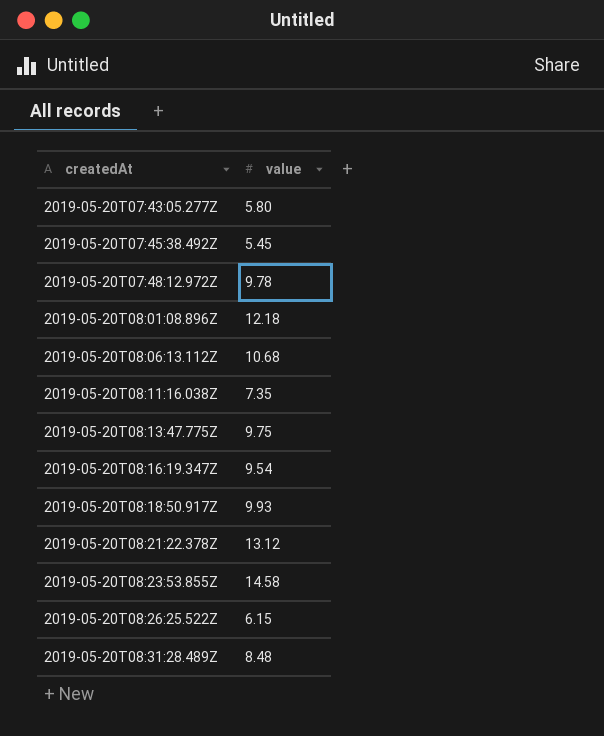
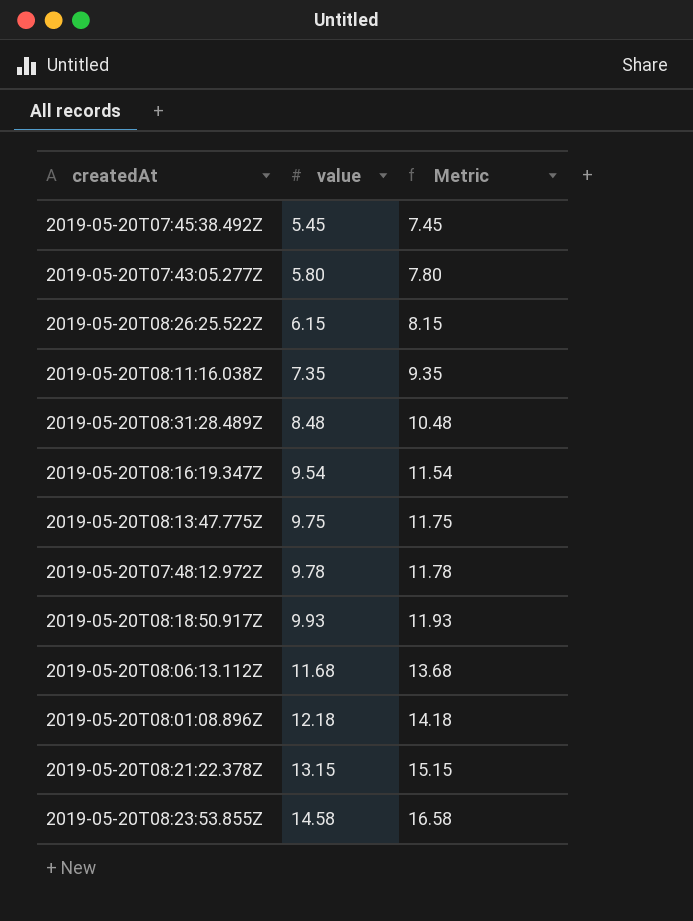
row order: createdAt ascending -> value ascending
column Metric | formula: none -> [value] + 2
2019-05-20T08:06:13.112Z | value: 10.68 -> 11.68
2019-05-20T08:21:22.378Z | value: 13.12 -> 13.15

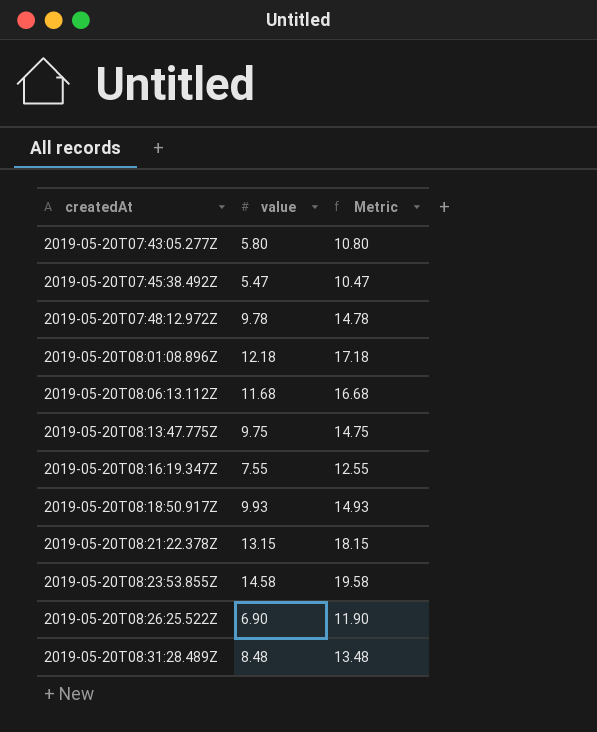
row order: value ascending -> createdAt ascending
column Metric | formula: [value] + 2 -> [value] + 5
row 2019-05-20T08:11:16.038Z: 7.35 | 9.35 -> none
2019-05-20T07:45:38.492Z | value: 5.45 -> 5.47
2019-05-20T08:16:19.347Z | value: 9.54 -> 7.55
2019-05-20T08:26:25.522Z | value: 6.15 -> 6.90

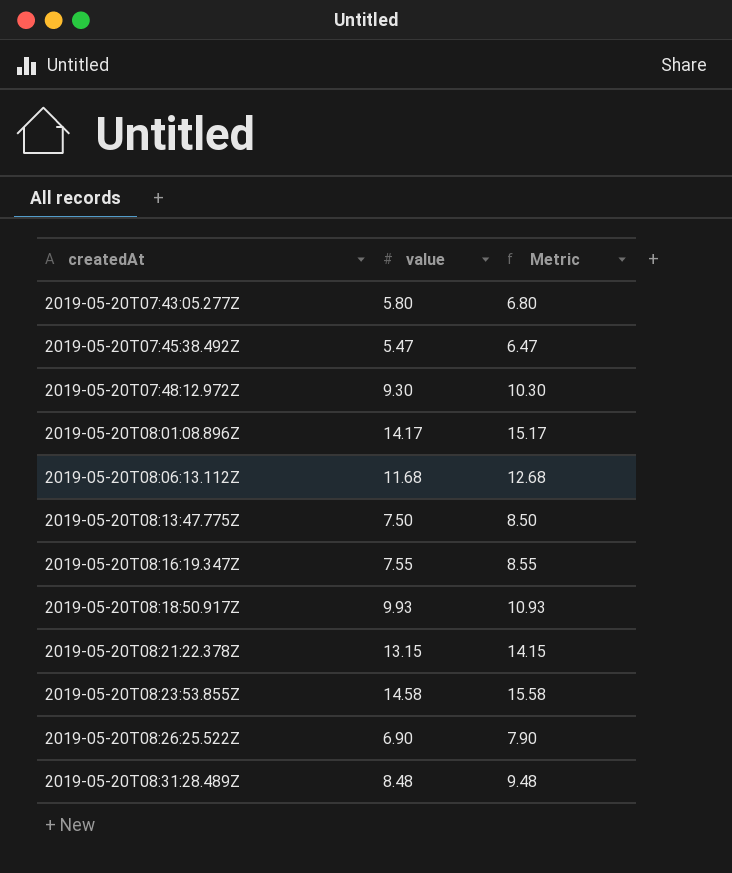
column Metric | formula: [value] + 5 -> [value] + 1
2019-05-20T07:48:12.972Z | value: 9.78 -> 9.30
2019-05-20T08:01:08.896Z | value: 12.18 -> 14.17
2019-05-20T08:13:47.775Z | value: 9.75 -> 7.50

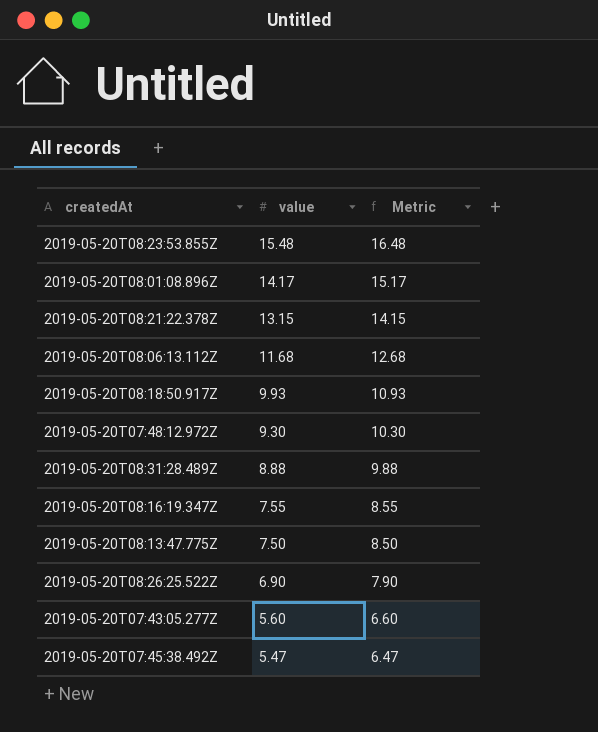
row order: createdAt ascending -> value descending
2019-05-20T08:23:53.855Z | value: 14.58 -> 15.48
2019-05-20T08:23:53.855Z | Metric: 15.58 -> 16.48
2019-05-20T08:31:28.489Z | value: 8.48 -> 8.88
2019-05-20T08:31:28.489Z | Metric: 9.48 -> 9.88
2019-05-20T07:43:05.277Z | value: 5.80 -> 5.60
2019-05-20T07:43:05.277Z | Metric: 6.80 -> 6.60

